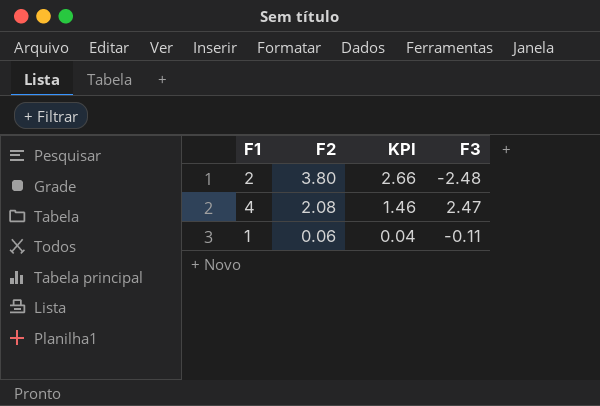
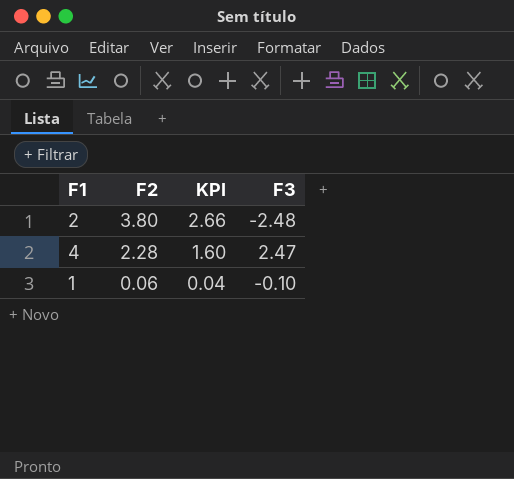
4 | F2: 2.08 -> 2.28
4 | KPI: 1.46 -> 1.60
1 | F3: -0.11 -> -0.10

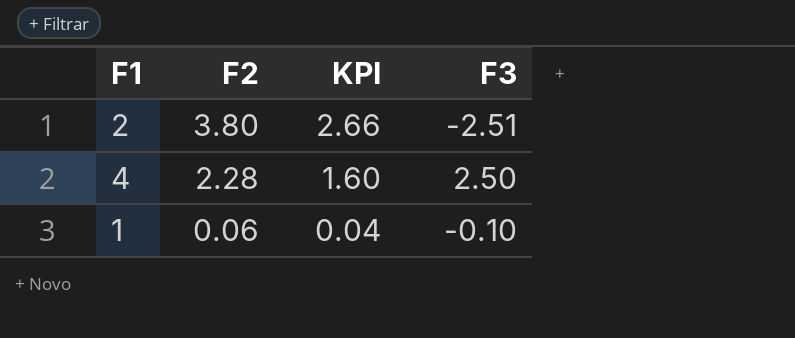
2 | F3: -2.48 -> -2.51
4 | F3: 2.47 -> 2.50

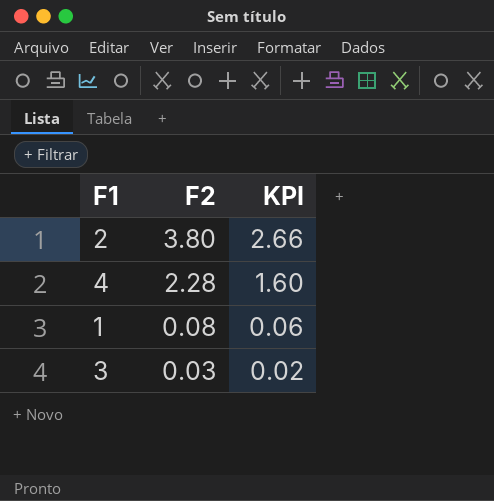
column F3 | position: 4 -> none
1 | F2: 0.06 -> 0.08
1 | KPI: 0.04 -> 0.06
row 3: none -> 0.03 | 0.02

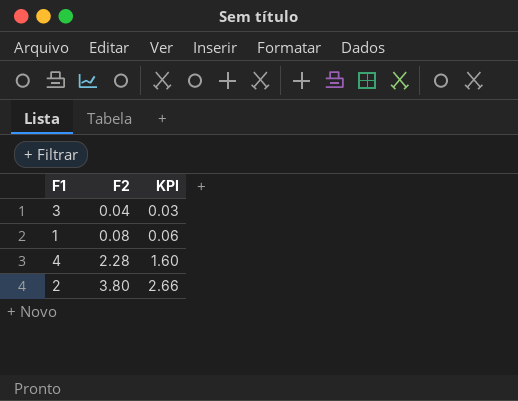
row order: F2 descending -> F2 ascending
3 | F2: 0.03 -> 0.04
3 | KPI: 0.02 -> 0.03

